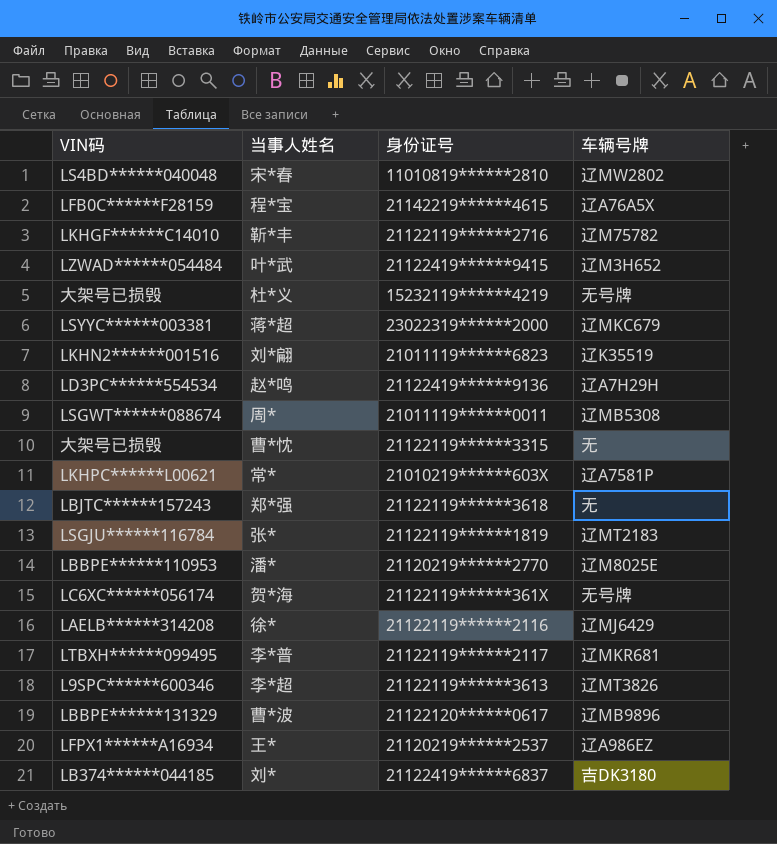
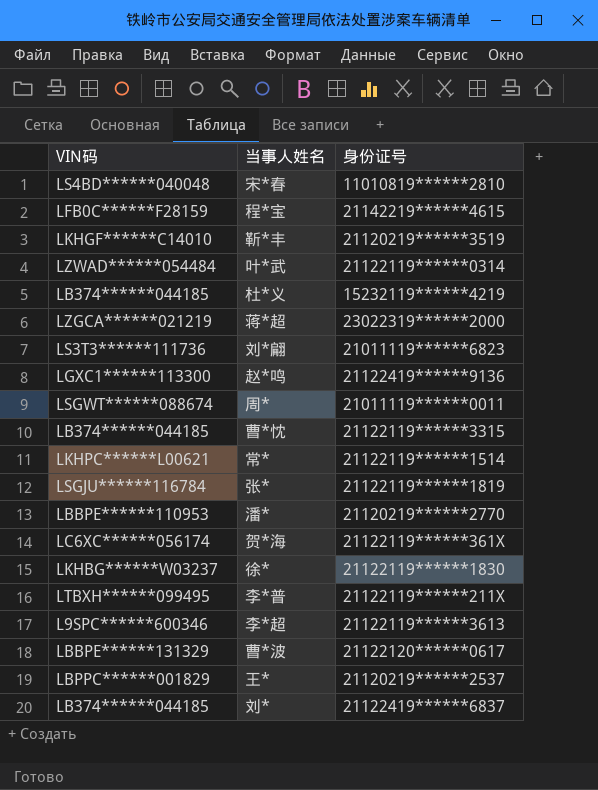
column 车辆号牌 | position: 4 -> none
row 郑*强: LBJTC******157243 | 21122119******3618 | 无 -> none
靳*丰 | 身份证号: 21122119******2716 -> 21120219******3519
叶*武 | 身份证号: 21122419******9415 -> 21122119******0314
杜*义 | VIN码: 大架号已损毁 -> LB374******044185
蒋*超 | VIN码: LSYYC******003381 -> LZGCA******021219
刘*翩 | VIN码: LKHN2******001516 -> LS3T3******111736
赵*鸣 | VIN码: LD3PC******554534 -> LGXC1******113300
曹*忱 | VIN码: 大架号已损毁 -> LB374******044185
常* | 身份证号: 21010219******603X -> 21122119******1514
徐* | VIN码: LAELB******314208 -> LKHBG******W03237
徐* | 身份证号: 21122119******2116 -> 21122119******1830
李*普 | 身份证号: 21122119******2117 -> 21122119******211X
王* | VIN码: LFPX1******A16934 -> LBPPC******001829

